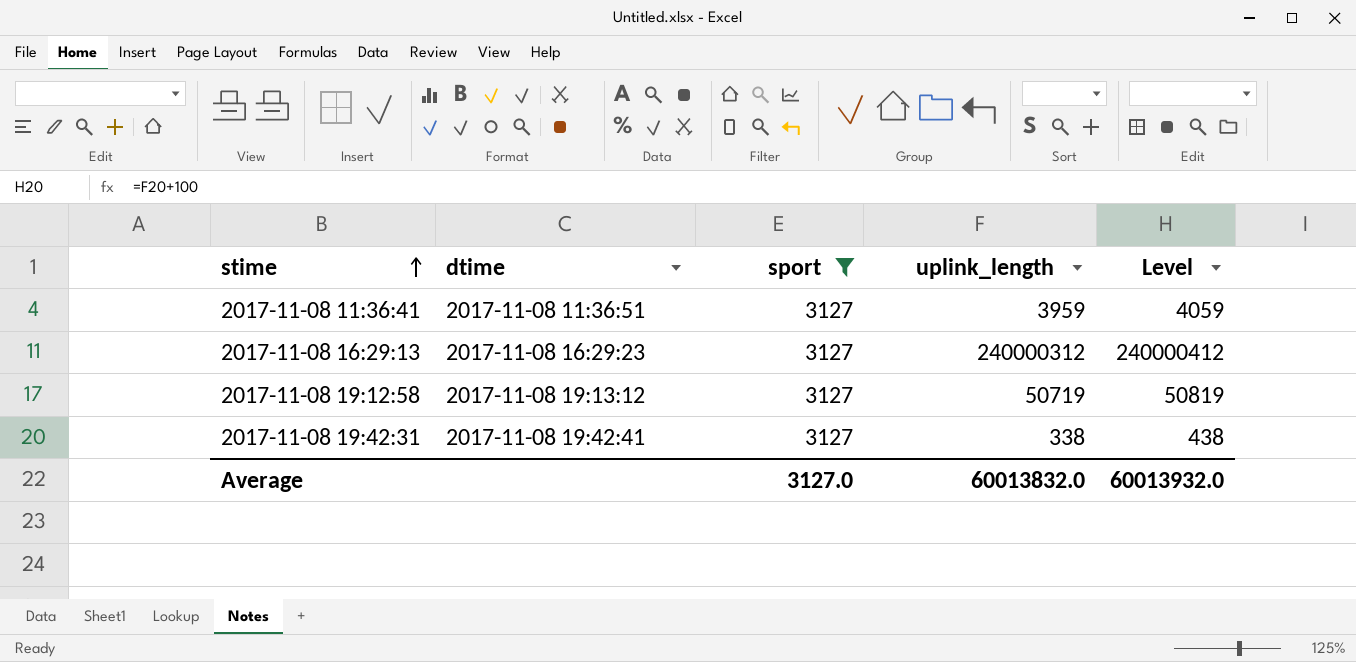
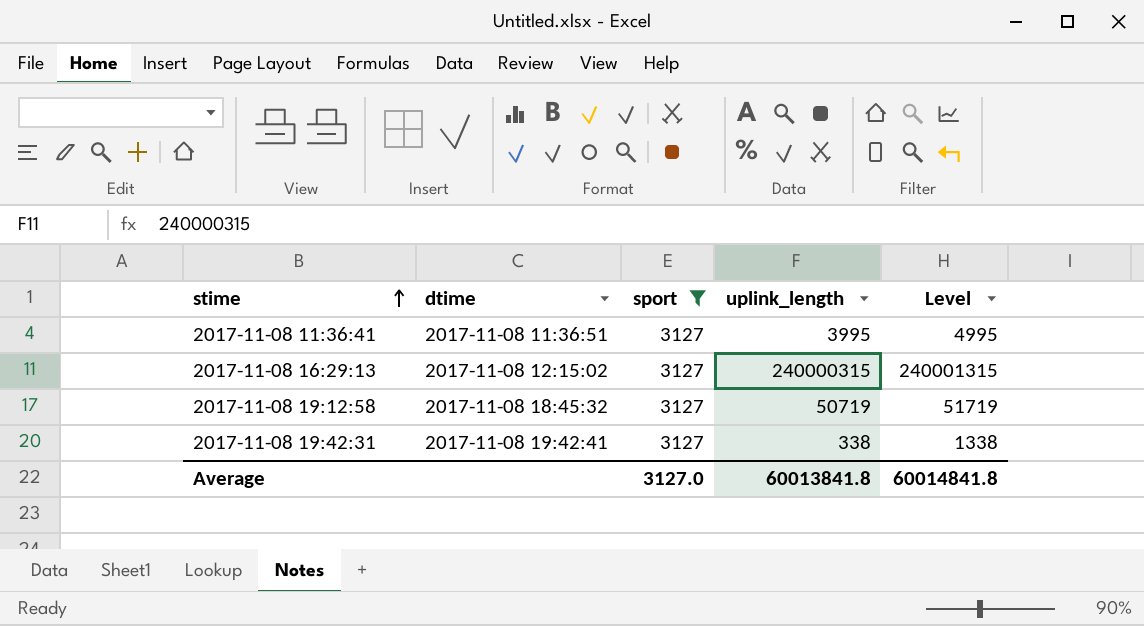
column Level | formula: [uplink_length] + 100 -> [uplink_length] + 1000
2017-11-08 11:36:41 | uplink_length: 3959 -> 3995
2017-11-08 16:29:13 | dtime: 2017-11-08 16:29:23 -> 2017-11-08 12:15:02
2017-11-08 16:29:13 | uplink_length: 240000312 -> 240000315
2017-11-08 19:12:58 | dtime: 2017-11-08 19:13:12 -> 2017-11-08 18:45:32
Average | uplink_length: 60013832.0 -> 60013841.8
Average | Level: 60013932.0 -> 60014841.8

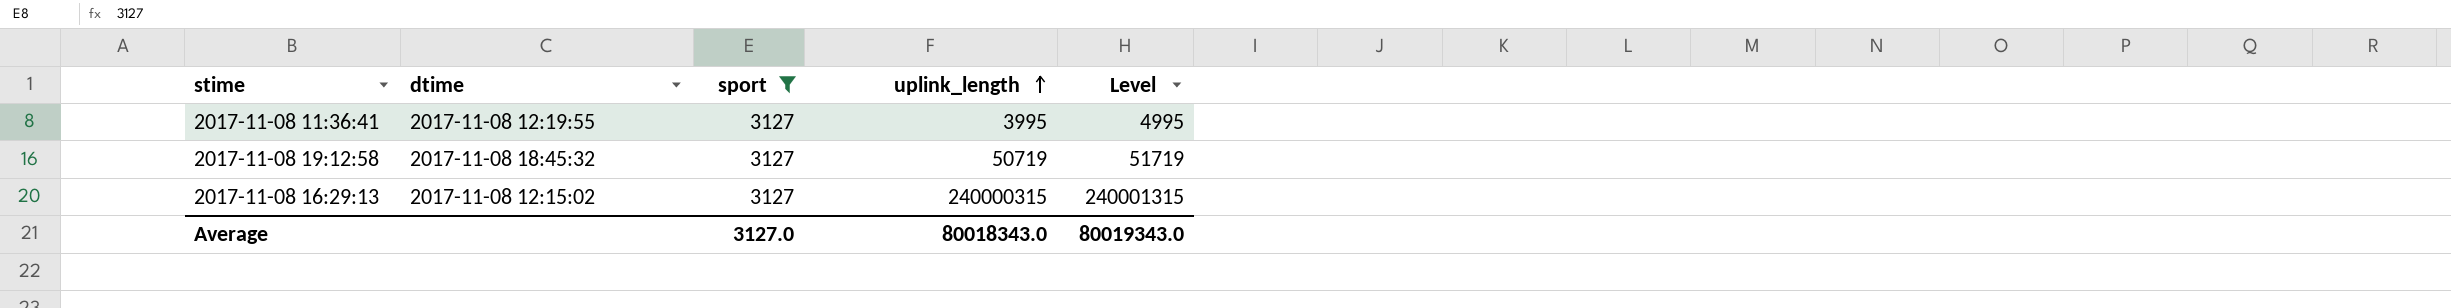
row order: stime ascending -> uplink_length ascending
row 2017-11-08 19:42:31: 2017-11-08 19:42:41 | 3127 | 338 | 1338 -> none
2017-11-08 11:36:41 | dtime: 2017-11-08 11:36:51 -> 2017-11-08 12:19:55
Average | uplink_length: 60013841.8 -> 80018343.0
Average | Level: 60014841.8 -> 80019343.0

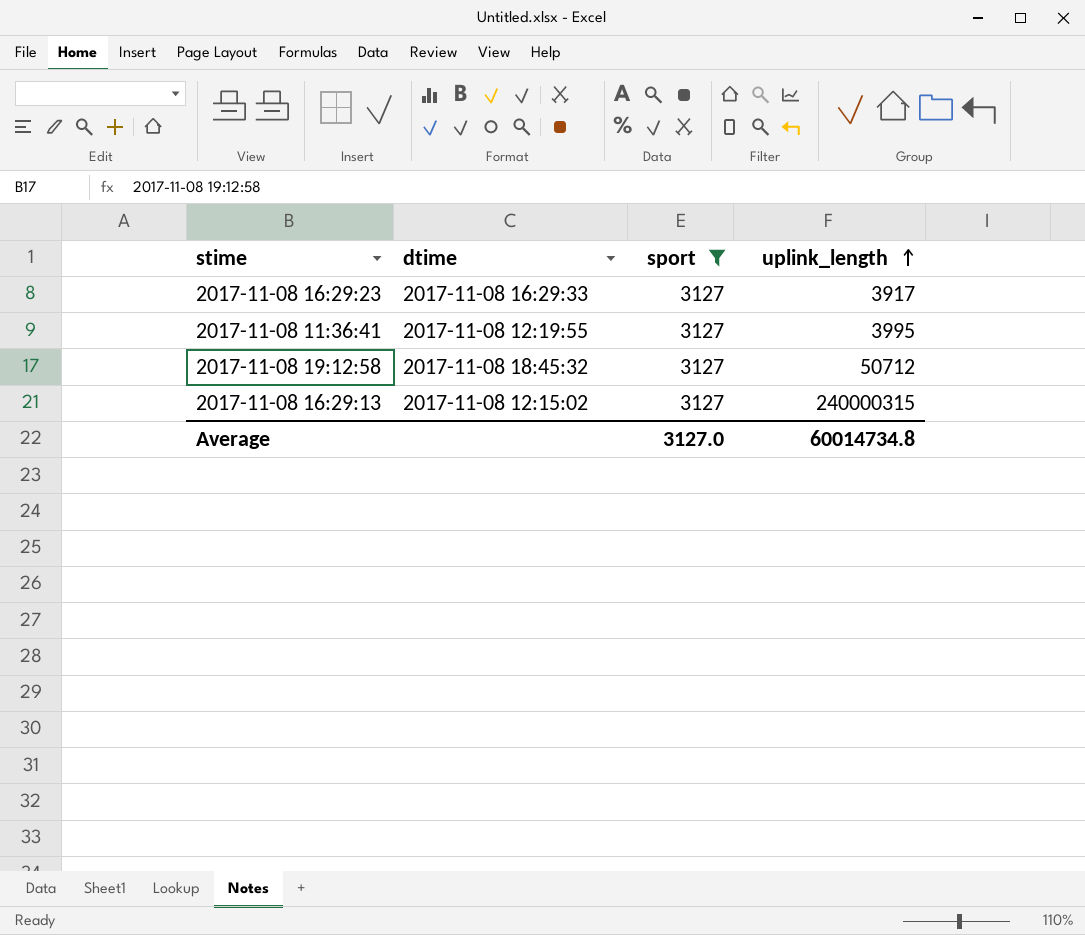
column Level | formula: [uplink_length] + 1000 -> none
row 2017-11-08 16:29:23: none -> 2017-11-08 16:29:33 | 3127 | 3917
2017-11-08 19:12:58 | uplink_length: 50719 -> 50712
Average | uplink_length: 80018343.0 -> 60014734.8

